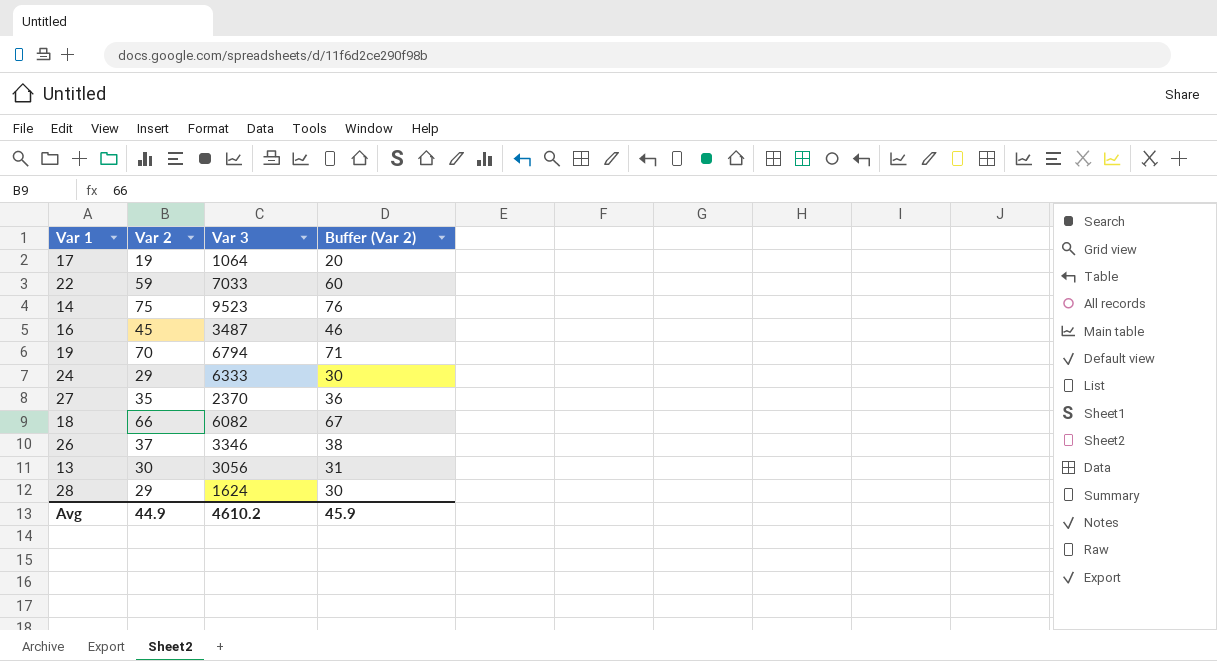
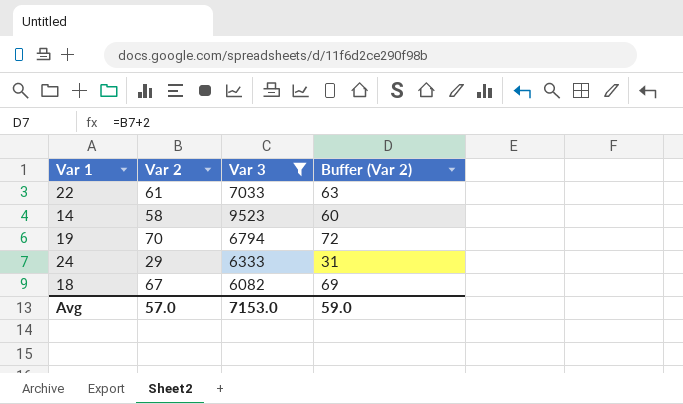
filter: none -> Var 3 >= 6082
column Buffer (Var 2) | formula: [Var 2] + 1 -> [Var 2] + 2
22 | Var 2: 59 -> 61
14 | Var 2: 75 -> 58
18 | Var 2: 66 -> 67
Avg | Var 2: 44.9 -> 57.0
Avg | Var 3: 4610.2 -> 7153.0
Avg | Buffer (Var 2): 45.9 -> 59.0

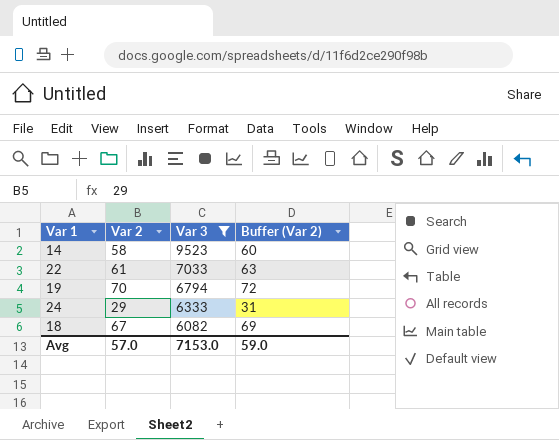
row order: none -> Var 3 descending

